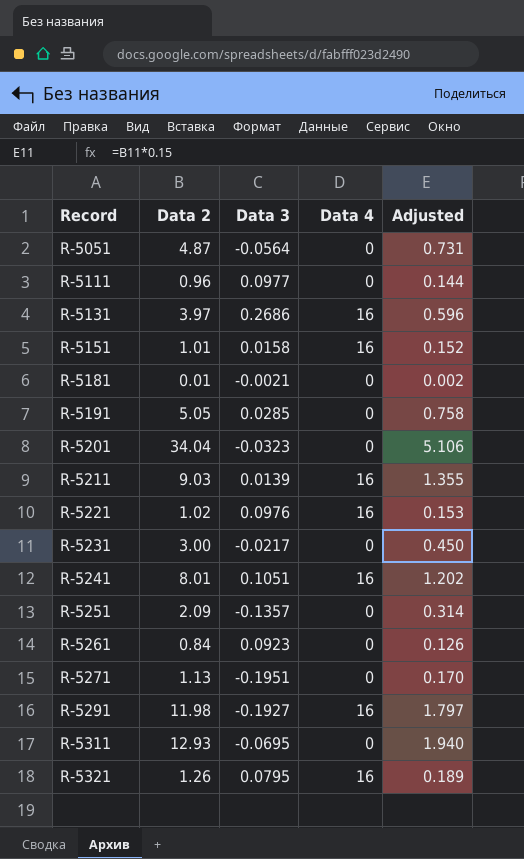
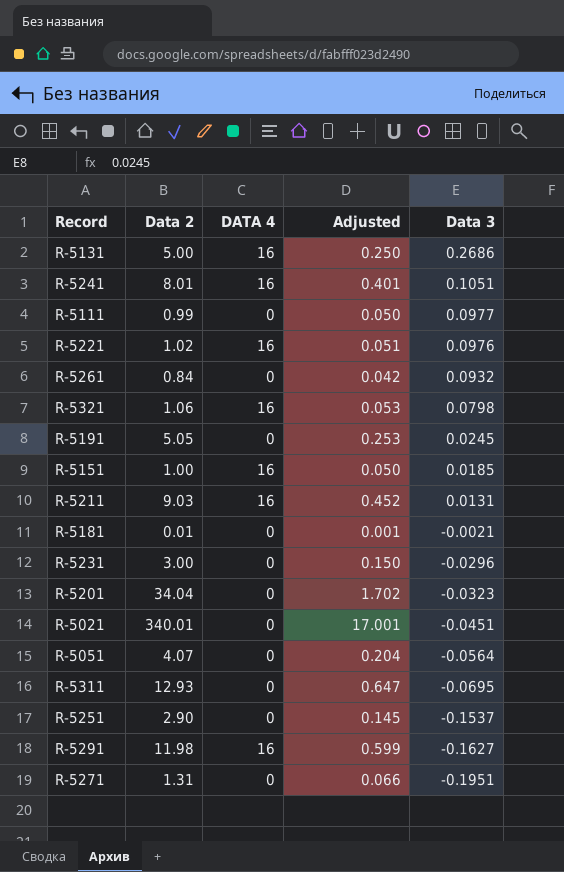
row order: Record ascending -> Data 3 descending
column name: Data 4 -> DATA 4
column Adjusted | formula: [Data 2] * 0.15 -> [Data 2] * 0.05
column Data 3 | position: 3 -> 5
R-5131 | Data 2: 3.97 -> 5.00
R-5111 | Data 2: 0.96 -> 0.99
R-5261 | Data 3: 0.0923 -> 0.0932
R-5321 | Data 2: 1.26 -> 1.06
R-5321 | Data 3: 0.0795 -> 0.0798
R-5191 | Data 3: 0.0285 -> 0.0245
R-5151 | Data 2: 1.01 -> 1.00
R-5151 | Data 3: 0.0158 -> 0.0185
R-5211 | Data 3: 0.0139 -> 0.0131
R-5231 | Data 3: -0.0217 -> -0.0296
row R-5021: none -> 340.01 | 0 | 17.001 | -0.0451
R-5051 | Data 2: 4.87 -> 4.07
R-5251 | Data 2: 2.09 -> 2.90
R-5251 | Data 3: -0.1357 -> -0.1537
R-5291 | Data 3: -0.1927 -> -0.1627
R-5271 | Data 2: 1.13 -> 1.31

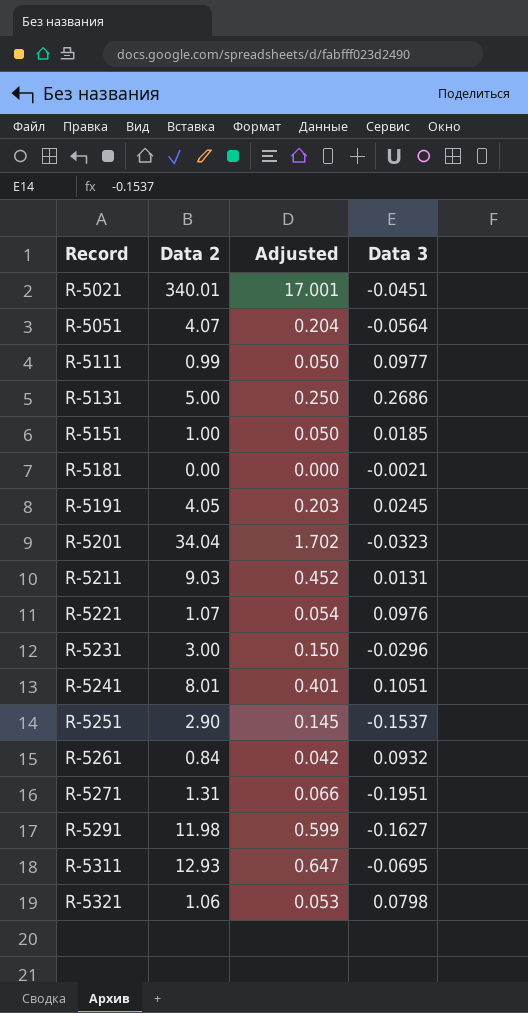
row order: Data 3 descending -> Record ascending
column DATA 4 | position: 3 -> none
R-5181 | Data 2: 0.01 -> 0.00
R-5181 | Adjusted: 0.001 -> 0.000
R-5191 | Data 2: 5.05 -> 4.05
R-5191 | Adjusted: 0.253 -> 0.203
R-5221 | Data 2: 1.02 -> 1.07
R-5221 | Adjusted: 0.051 -> 0.054

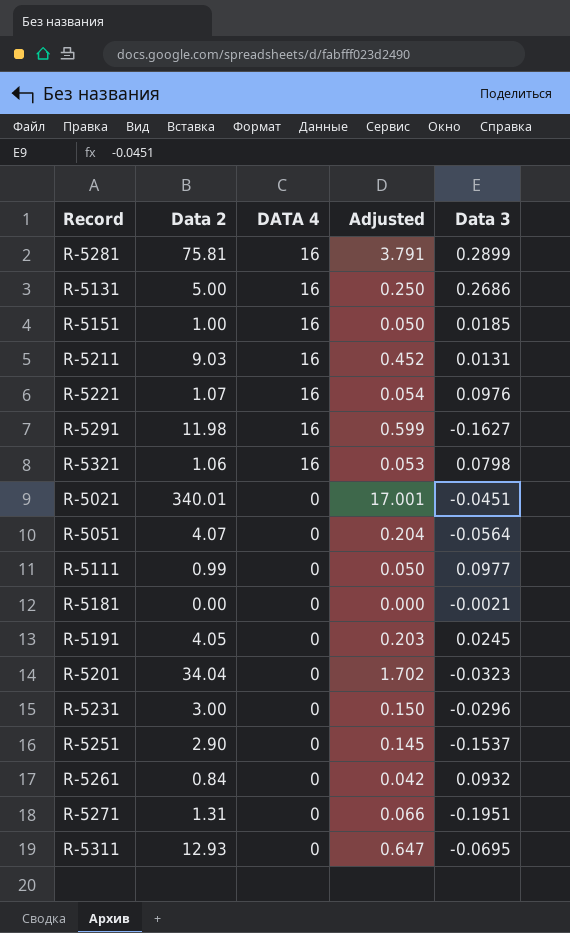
row order: Record ascending -> DATA 4 descending
column DATA 4 | position: none -> 3
row R-5241: 8.01 | 0.401 | 0.1051 -> none
row R-5281: none -> 75.81 | 16 | 3.791 | 0.2899

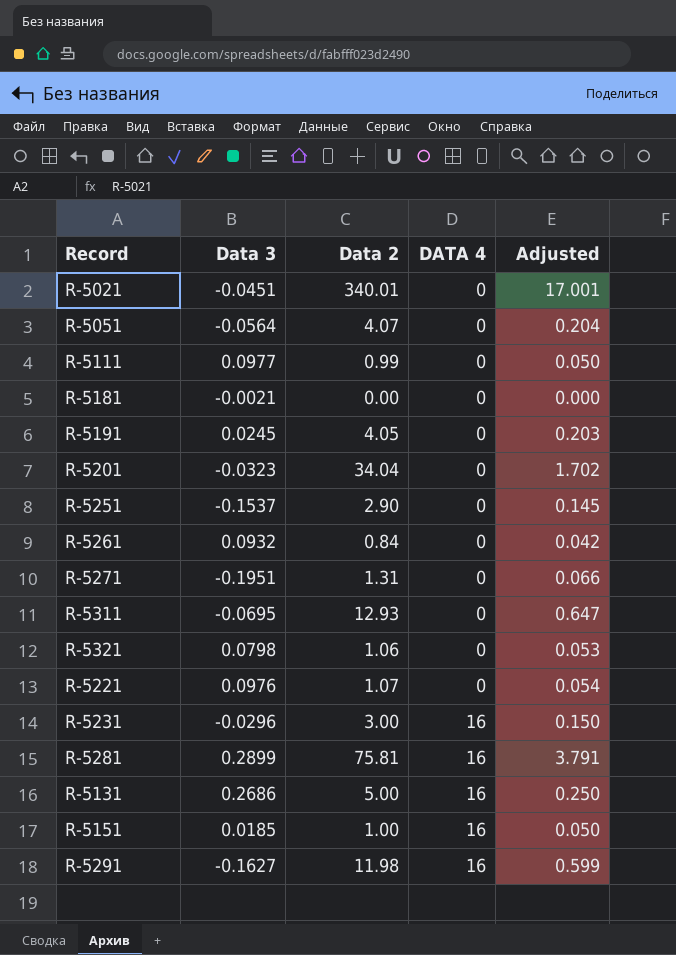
row order: DATA 4 descending -> DATA 4 ascending
column Data 3 | position: 5 -> 2
row R-5211: 9.03 | 16 | 0.452 | 0.0131 -> none
R-5321 | DATA 4: 16 -> 0
R-5221 | DATA 4: 16 -> 0
R-5231 | DATA 4: 0 -> 16

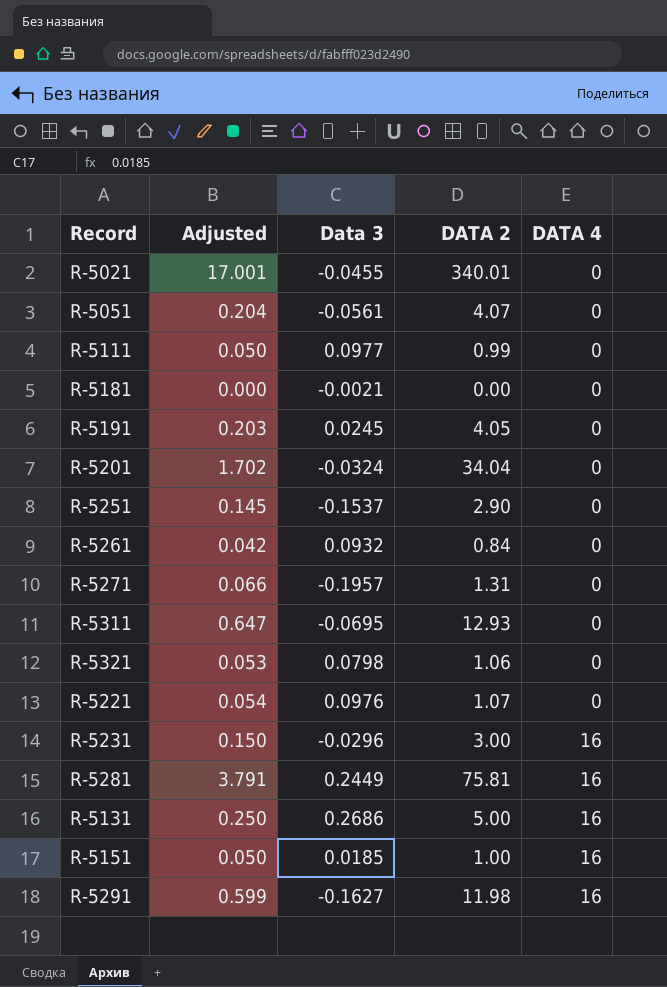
column Adjusted | position: 5 -> 2
column name: Data 2 -> DATA 2
R-5021 | Data 3: -0.0451 -> -0.0455
R-5051 | Data 3: -0.0564 -> -0.0561
R-5201 | Data 3: -0.0323 -> -0.0324
R-5271 | Data 3: -0.1951 -> -0.1957
R-5281 | Data 3: 0.2899 -> 0.2449

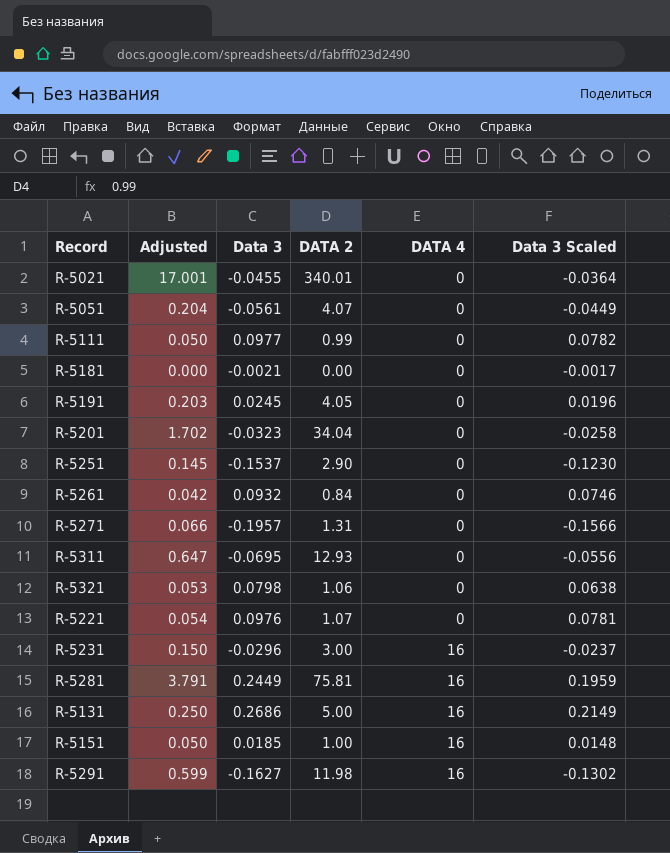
column Data 3 Scaled | formula: none -> [Data 3] * 0.8
R-5201 | Data 3: -0.0324 -> -0.0323

